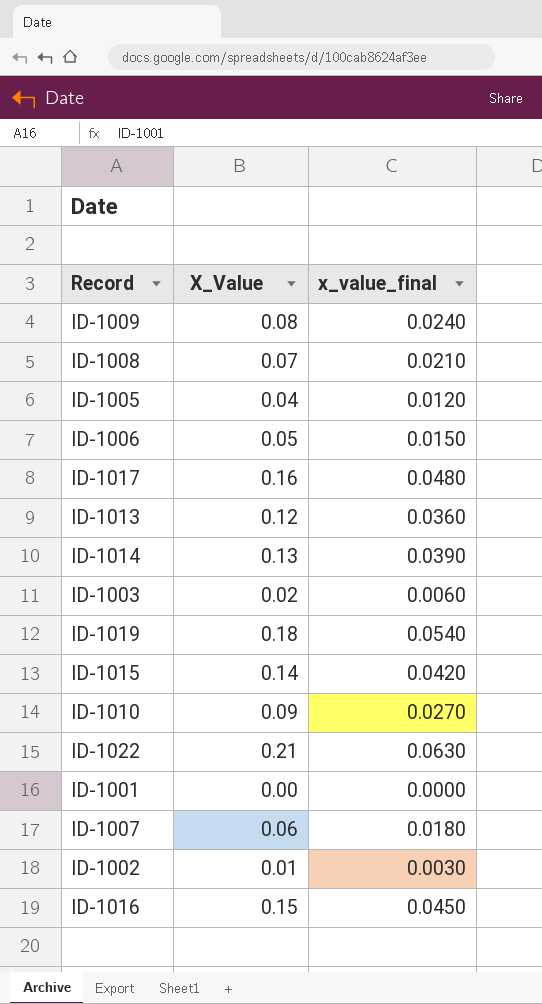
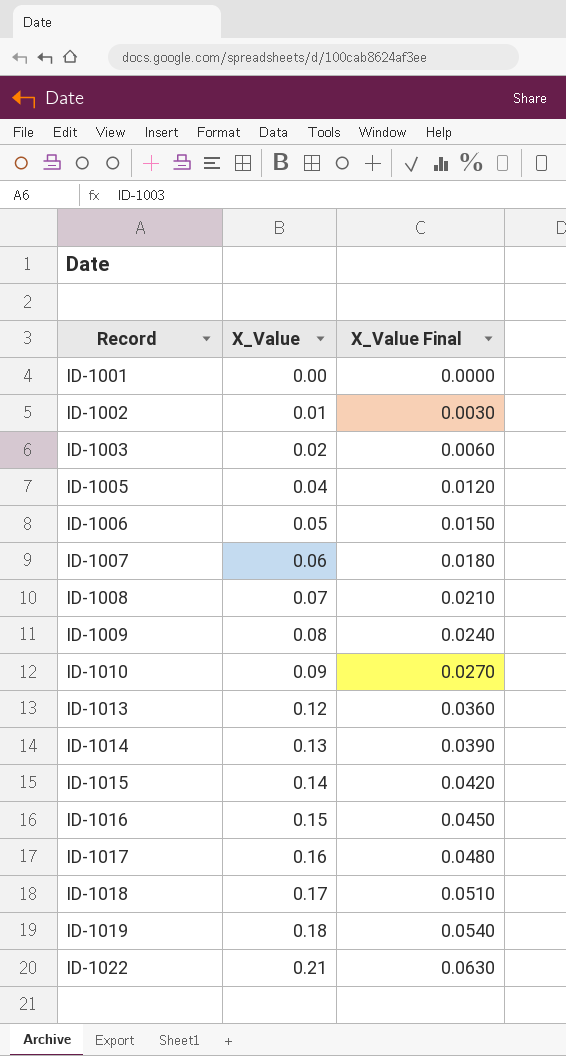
row order: none -> Record ascending
column name: x_value_final -> X_Value Final
row ID-1018: none -> 0.17 | 0.0510

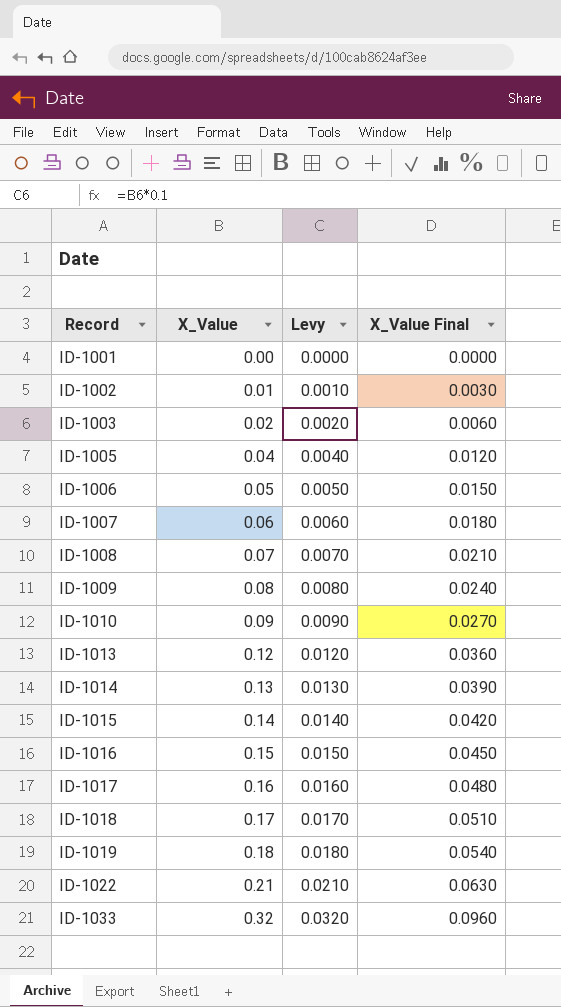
column Levy | formula: none -> [X_Value] * 0.1
row ID-1033: none -> 0.32 | 0.0320 | 0.0960

